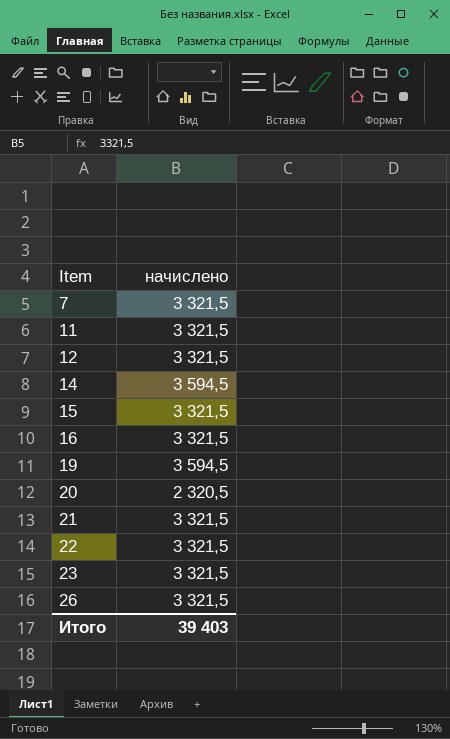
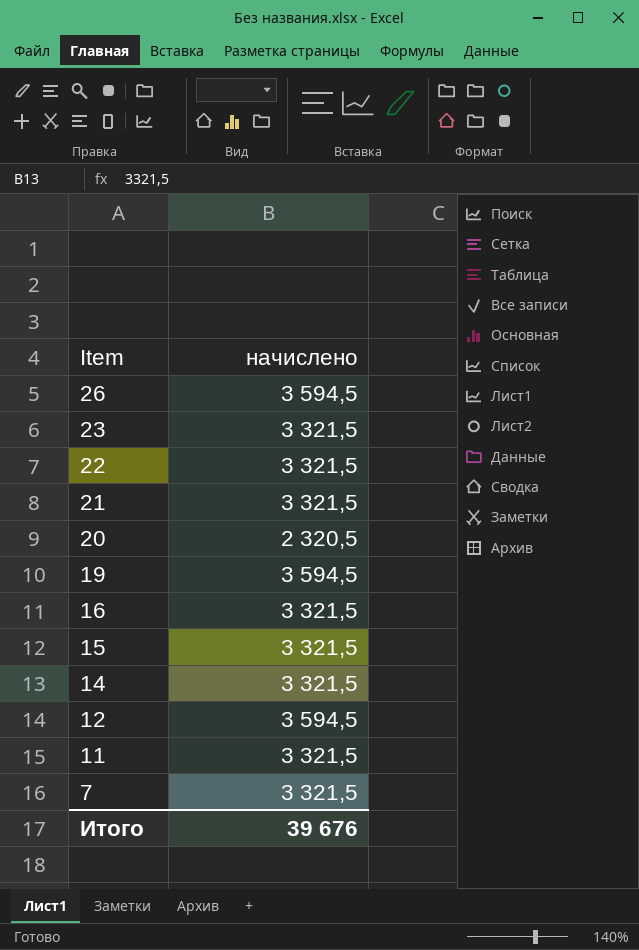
row order: Item ascending -> Item descending
26 | начислено: 3 321,5 -> 3 594,5
14 | начислено: 3 594,5 -> 3 321,5
12 | начислено: 3 321,5 -> 3 594,5
Итого | начислено: 39 403 -> 39 676

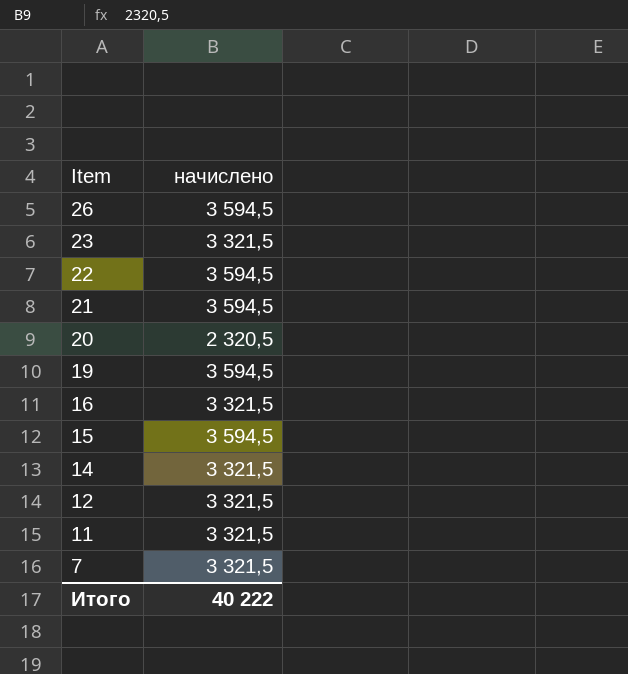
22 | начислено: 3 321,5 -> 3 594,5
21 | начислено: 3 321,5 -> 3 594,5
15 | начислено: 3 321,5 -> 3 594,5
12 | начислено: 3 594,5 -> 3 321,5
Итого | начислено: 39 676 -> 40 222

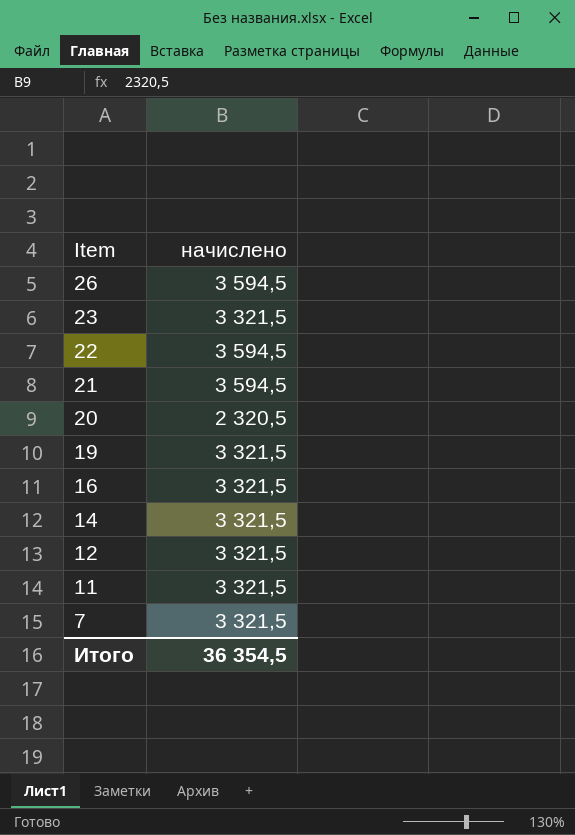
row 15: 3 594,5 -> none
19 | начислено: 3 594,5 -> 3 321,5
Итого | начислено: 40 222 -> 36 354,5

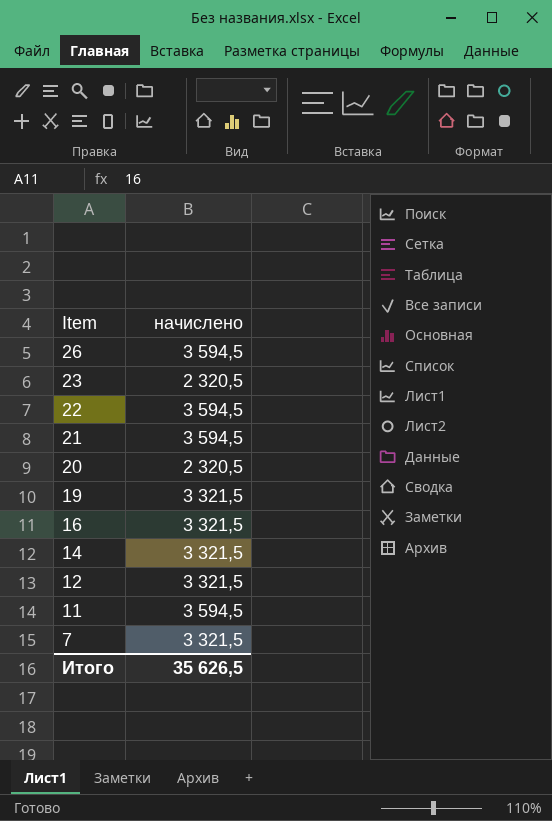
23 | начислено: 3 321,5 -> 2 320,5
11 | начислено: 3 321,5 -> 3 594,5
Итого | начислено: 36 354,5 -> 35 626,5

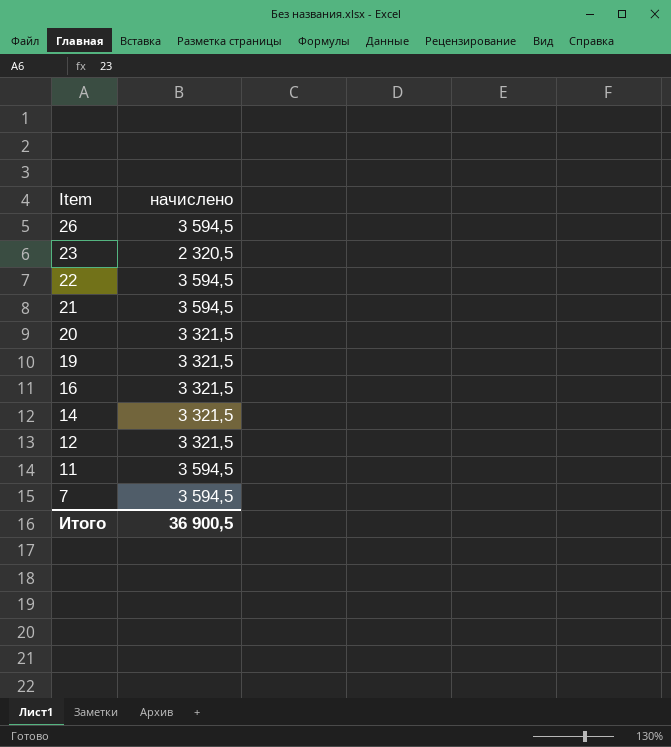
20 | начислено: 2 320,5 -> 3 321,5
7 | начислено: 3 321,5 -> 3 594,5
Итого | начислено: 35 626,5 -> 36 900,5

